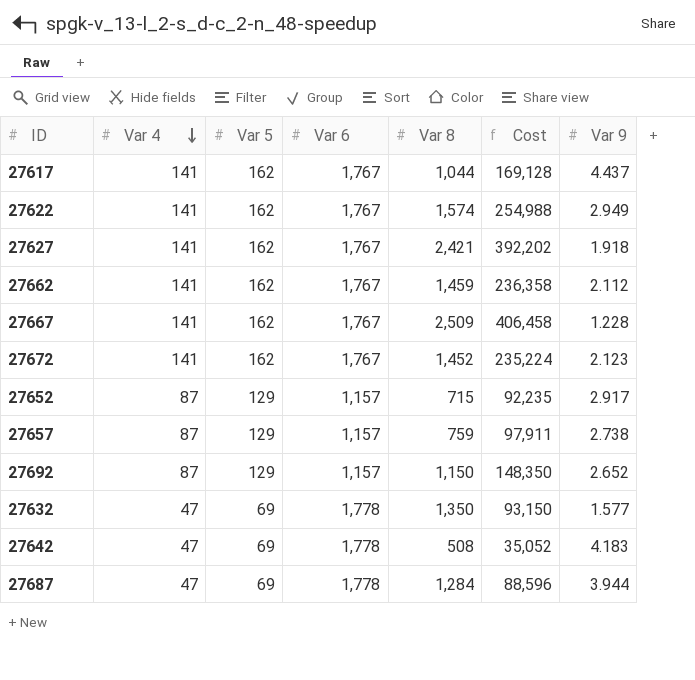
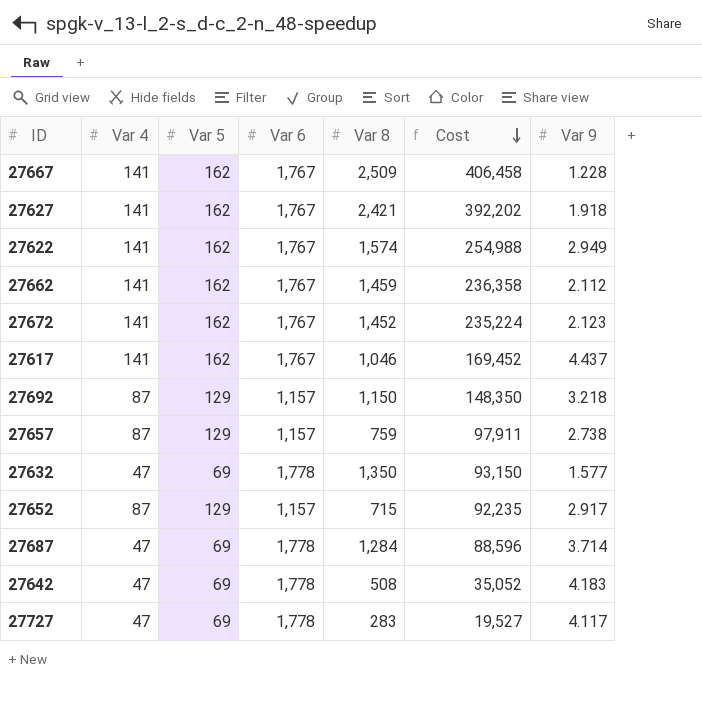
row order: Var 4 descending -> Cost descending
27617 | Var 8: 1,044 -> 1,046
27617 | Cost: 169,128 -> 169,452
27692 | Var 9: 2.652 -> 3.218
27687 | Var 9: 3.944 -> 3.714
row 27727: none -> 47 | 69 | 1,778 | 283 | 19,527 | 4.117

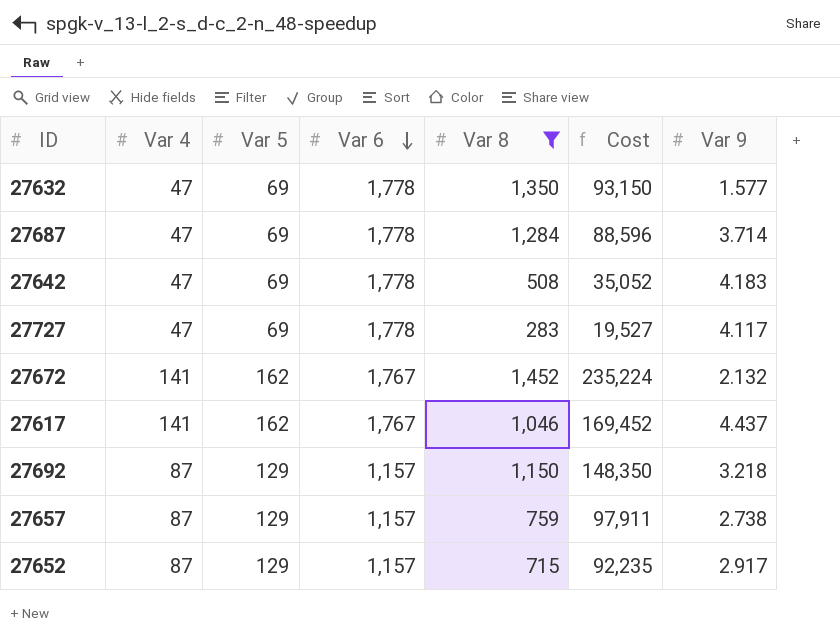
filter: none -> Var 8 <= 1,452
row order: Cost descending -> Var 6 descending
27672 | Var 9: 2.123 -> 2.132

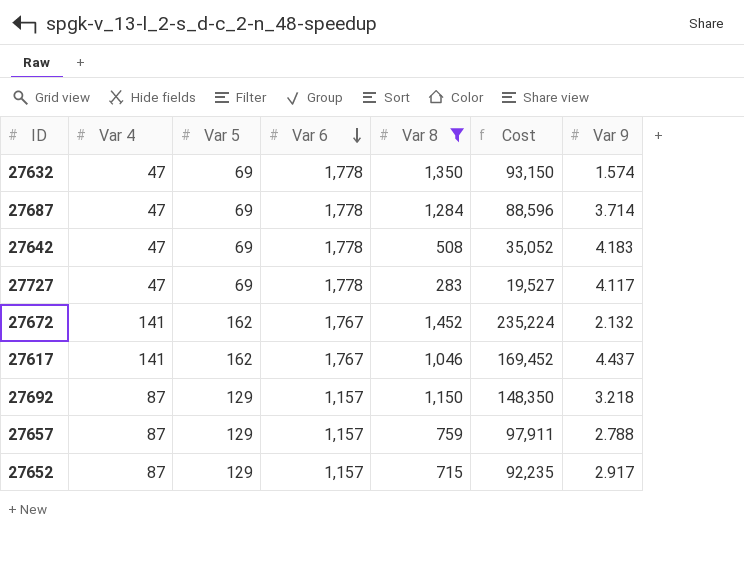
27632 | Var 9: 1.577 -> 1.574
27657 | Var 9: 2.738 -> 2.788

